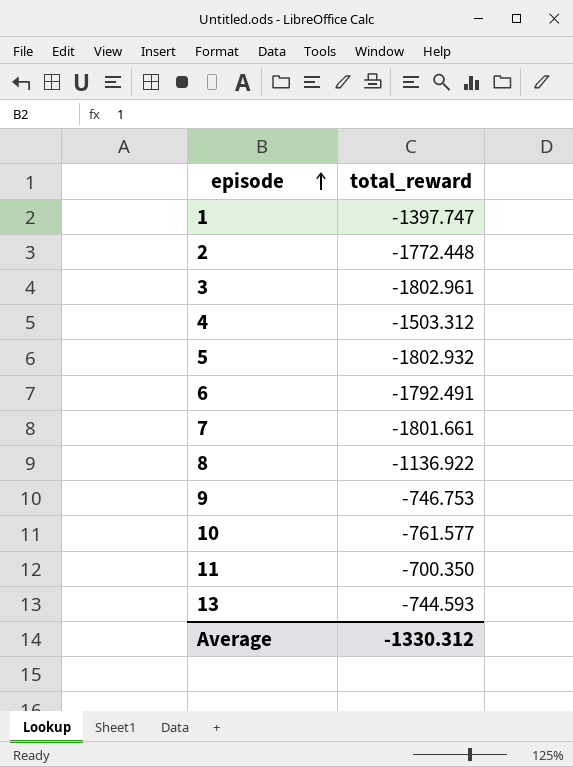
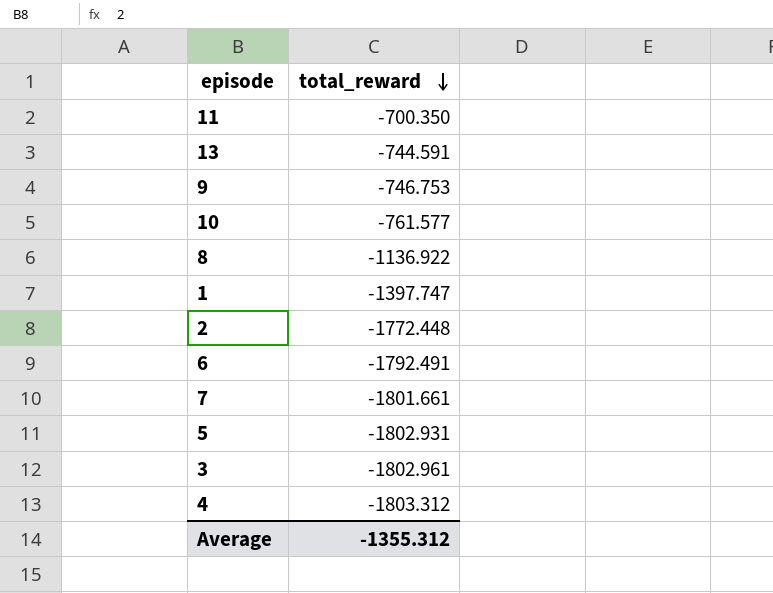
row order: episode ascending -> total_reward descending
13 | total_reward: -744.593 -> -744.591
5 | total_reward: -1802.932 -> -1802.931
4 | total_reward: -1503.312 -> -1803.312
Average | total_reward: -1330.312 -> -1355.312

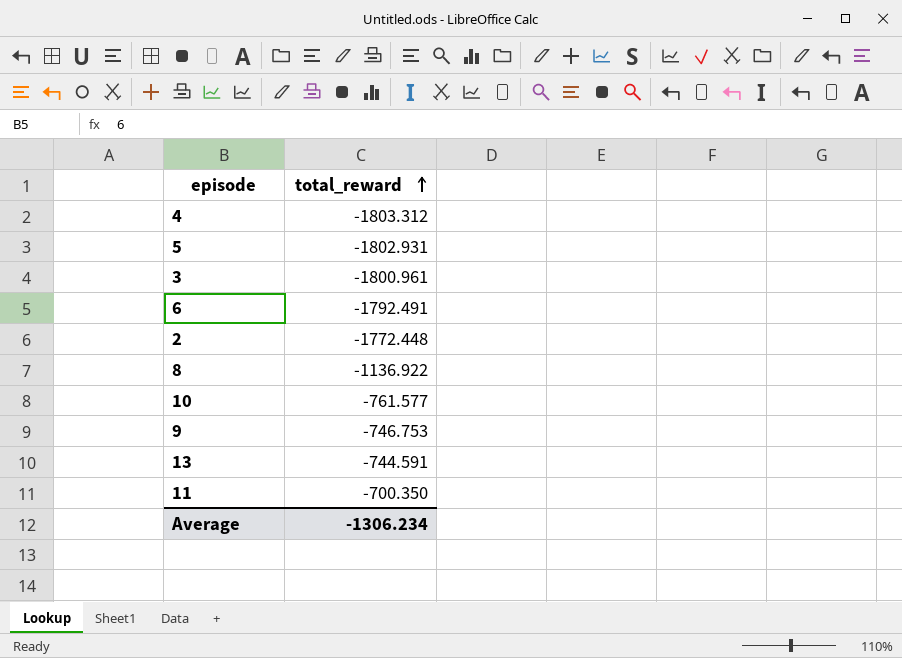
row order: total_reward descending -> total_reward ascending
row 1: -1397.747 -> none
row 7: -1801.661 -> none
3 | total_reward: -1802.961 -> -1800.961
Average | total_reward: -1355.312 -> -1306.234

